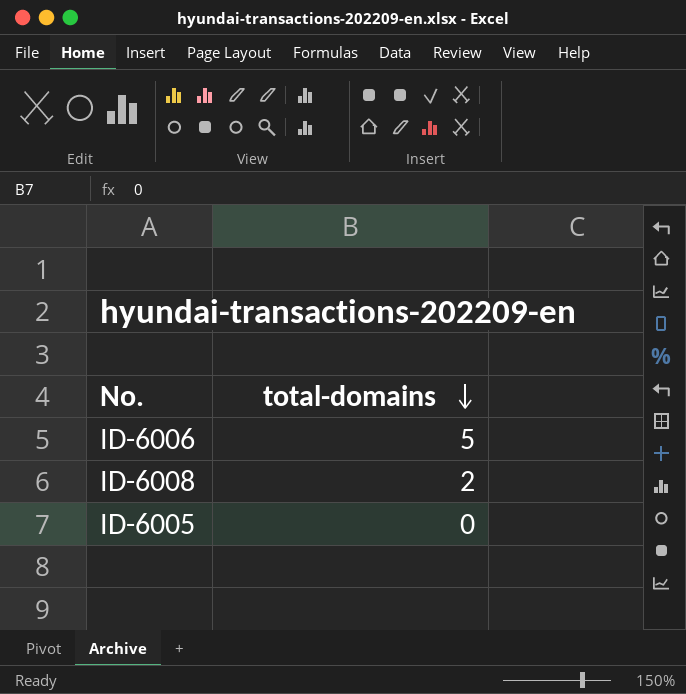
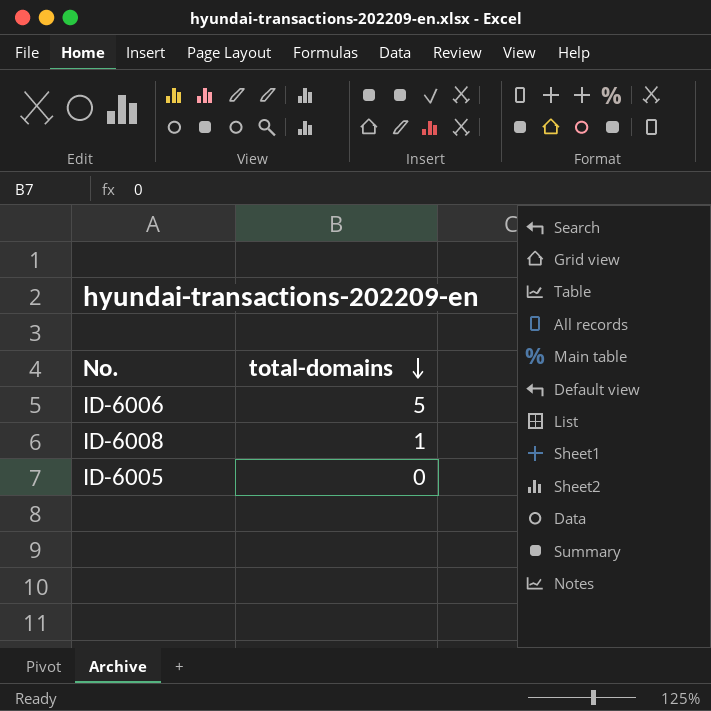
ID-6008 | total-domains: 2 -> 1

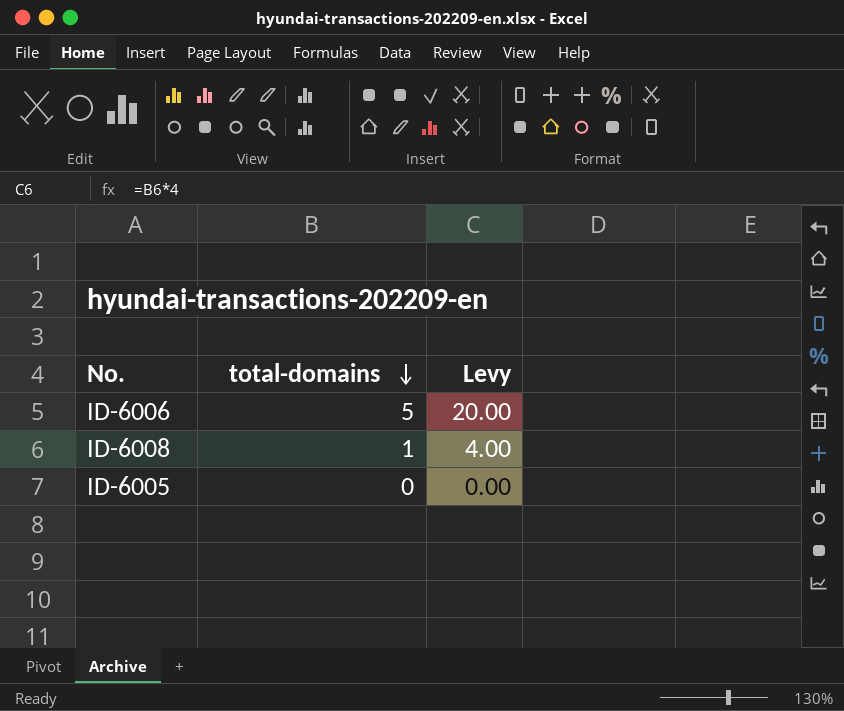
column Levy | formula: none -> [total-domains] * 4

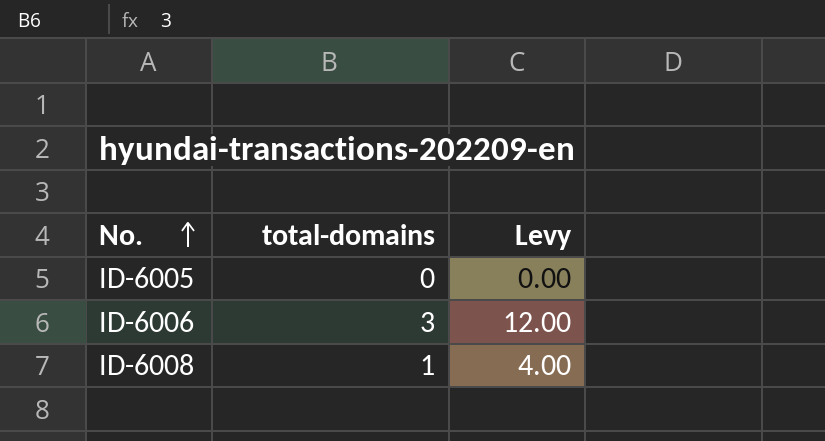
row order: total-domains descending -> No. ascending
ID-6006 | total-domains: 5 -> 3
ID-6006 | Levy: 20.00 -> 12.00

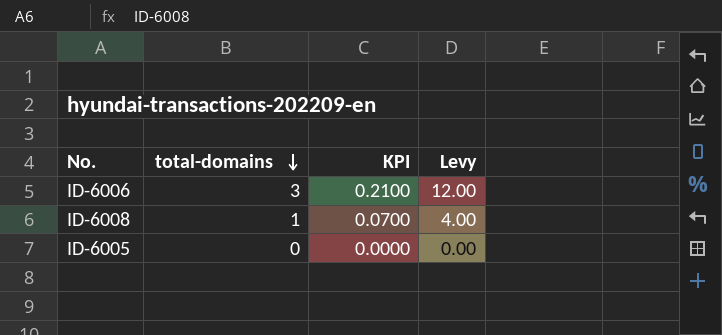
row order: No. ascending -> total-domains descending
column KPI | formula: none -> [total-domains] * 0.07

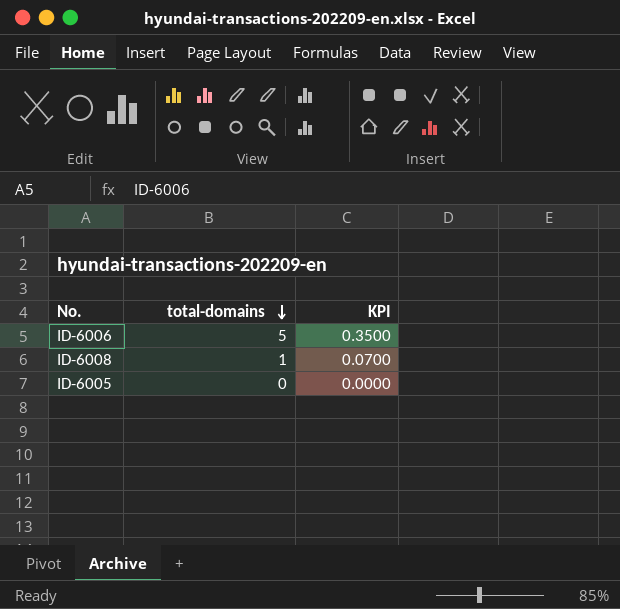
column Levy | formula: [total-domains] * 4 -> none
ID-6006 | total-domains: 3 -> 5
ID-6006 | KPI: 0.2100 -> 0.3500

